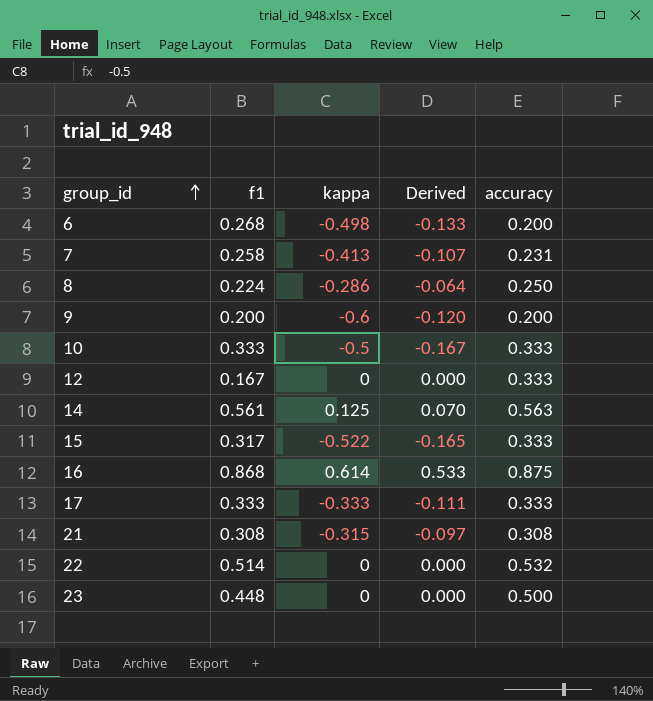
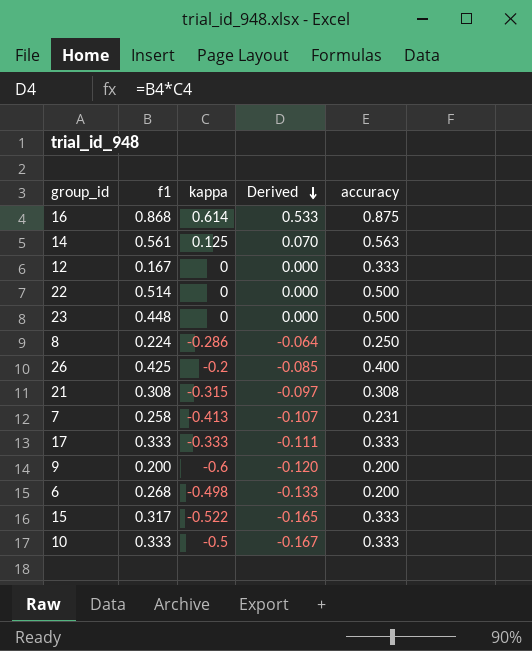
row order: group_id ascending -> Derived descending
22 | accuracy: 0.532 -> 0.500
row 26: none -> 0.425 | -0.2 | -0.085 | 0.400

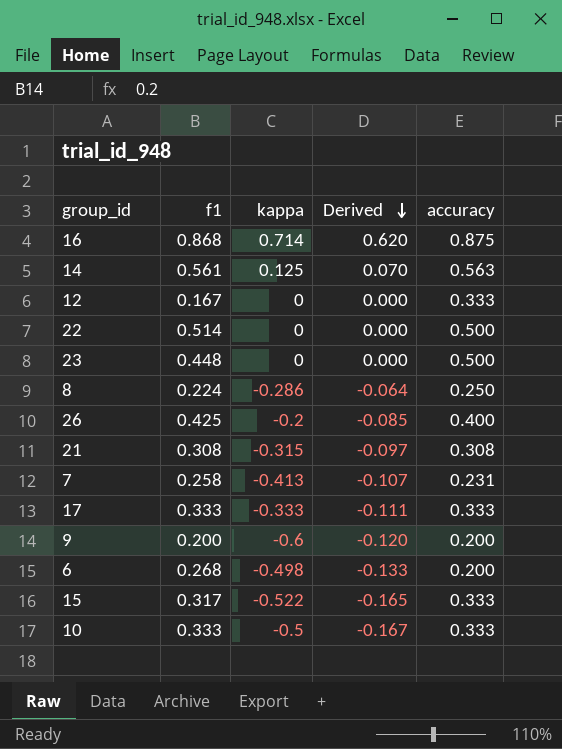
16 | kappa: 0.614 -> 0.714
16 | Derived: 0.533 -> 0.620

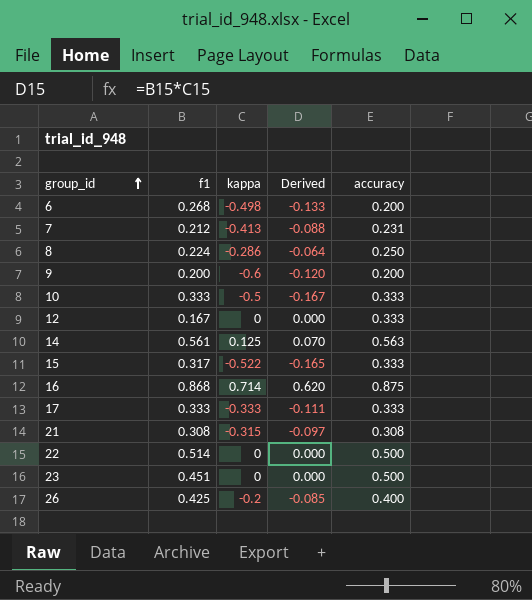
row order: Derived descending -> group_id ascending
7 | f1: 0.258 -> 0.212
7 | Derived: -0.107 -> -0.088
23 | f1: 0.448 -> 0.451

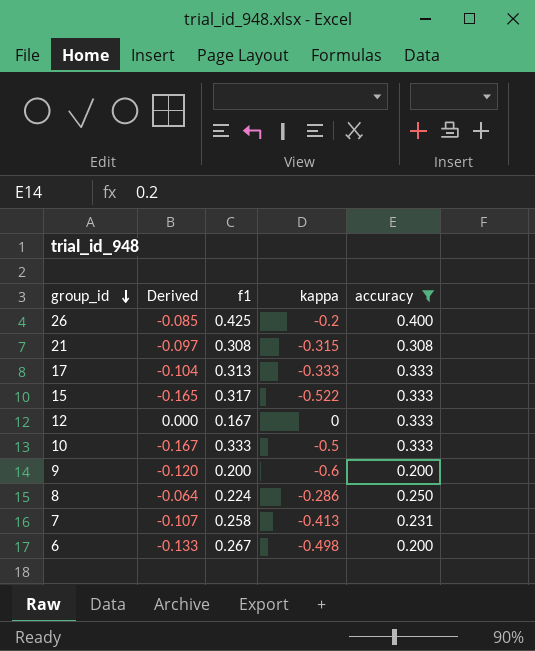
filter: none -> accuracy <= 0.400
row order: group_id ascending -> group_id descending
column Derived | position: 4 -> 2
17 | Derived: -0.111 -> -0.104
17 | f1: 0.333 -> 0.313
7 | Derived: -0.088 -> -0.107
7 | f1: 0.212 -> 0.258
6 | f1: 0.268 -> 0.267

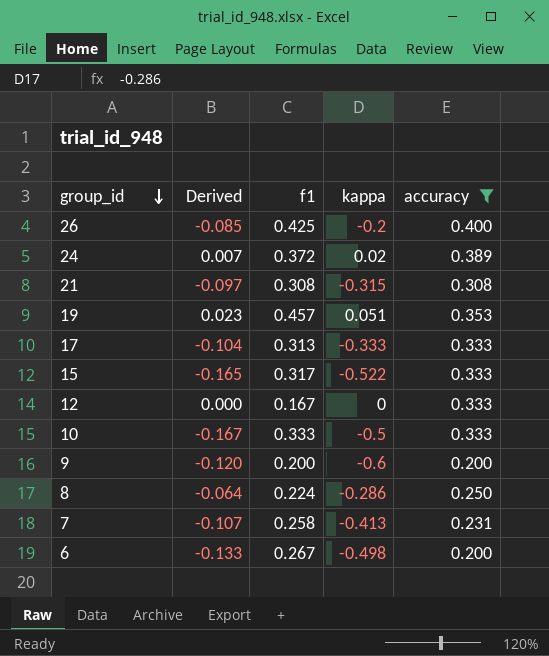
row 24: none -> 0.007 | 0.372 | 0.02 | 0.389
row 19: none -> 0.023 | 0.457 | 0.051 | 0.353

